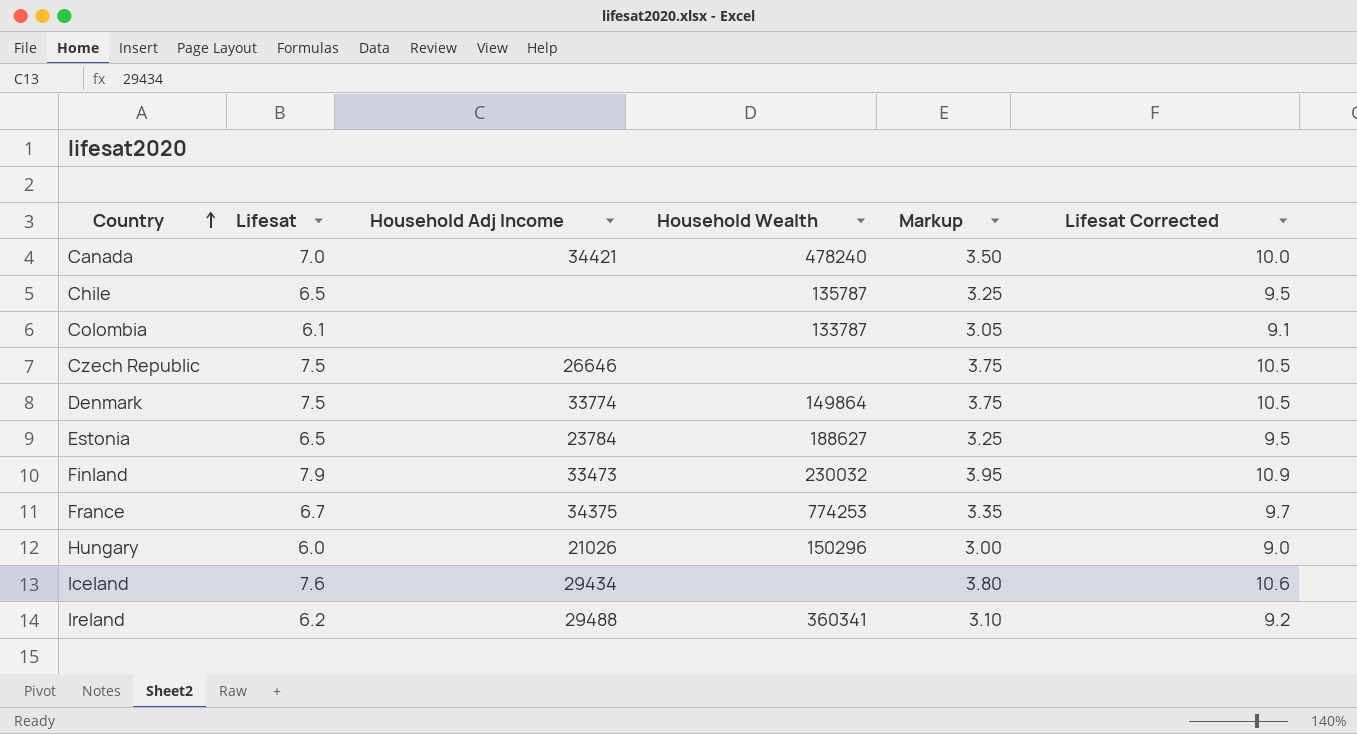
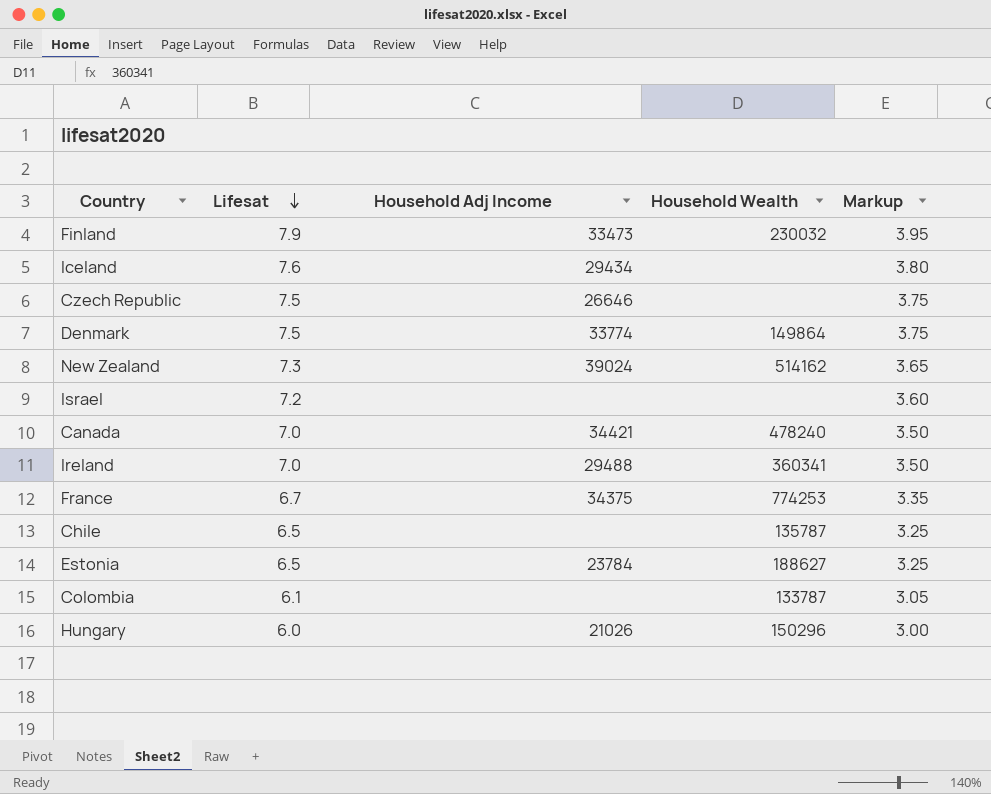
row order: Country ascending -> Lifesat descending
column Lifesat Corrected | formula: [Lifesat] + 3 -> none
row New Zealand: none -> 7.3 | 39024 | 514162 | 3.65
row Israel: none -> 7.2 | none | none | 3.60
Ireland | Lifesat: 6.2 -> 7.0
Ireland | Markup: 3.10 -> 3.50

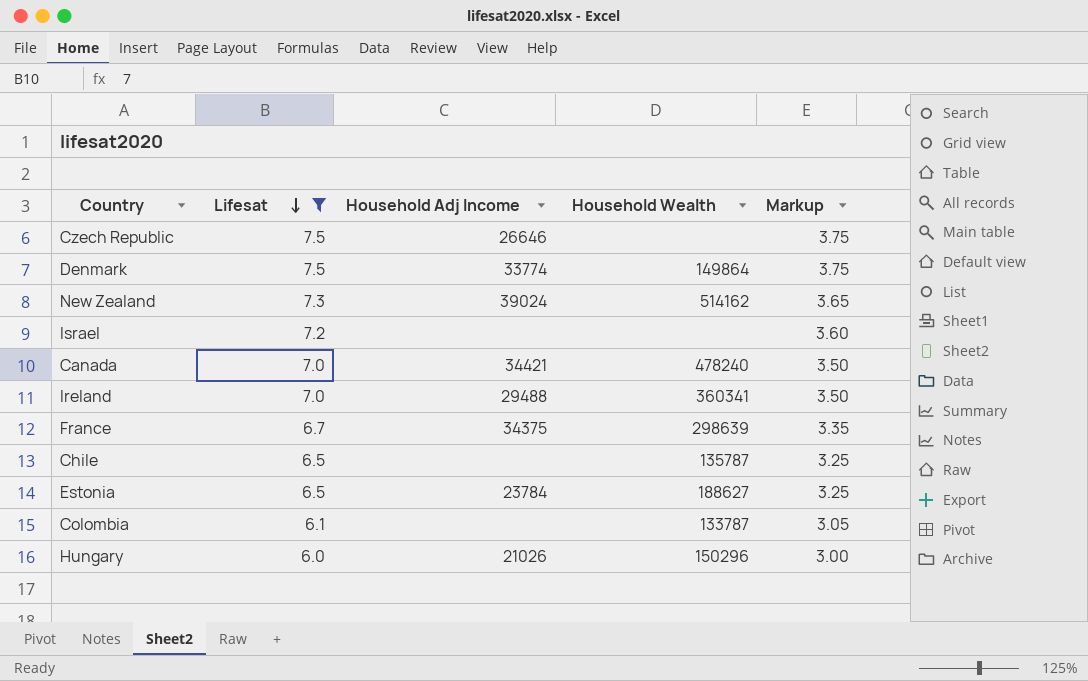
filter: none -> Lifesat <= 7.5
France | Household Wealth: 774253 -> 298639

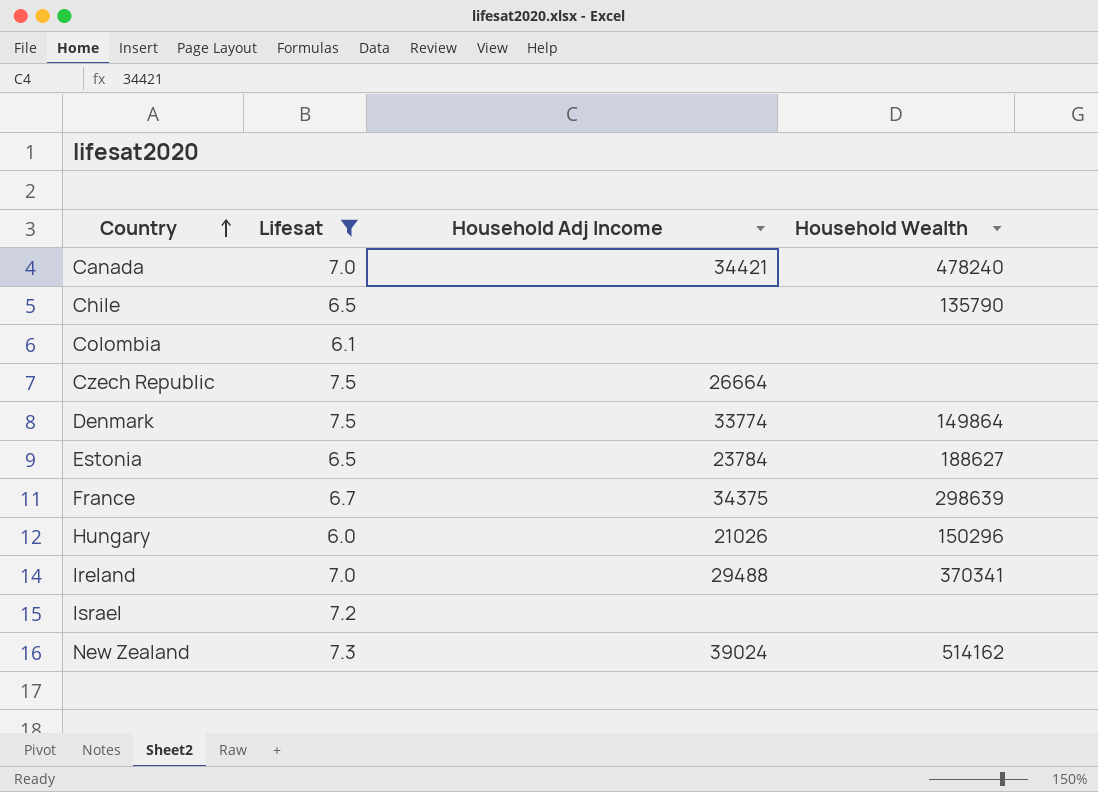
row order: Lifesat descending -> Country ascending
column Markup | formula: [Lifesat] * 0.5 -> none
Chile | Household Wealth: 135787 -> 135790
Colombia | Household Wealth: 133787 -> none
Czech Republic | Household Adj Income: 26646 -> 26664
Ireland | Household Wealth: 360341 -> 370341

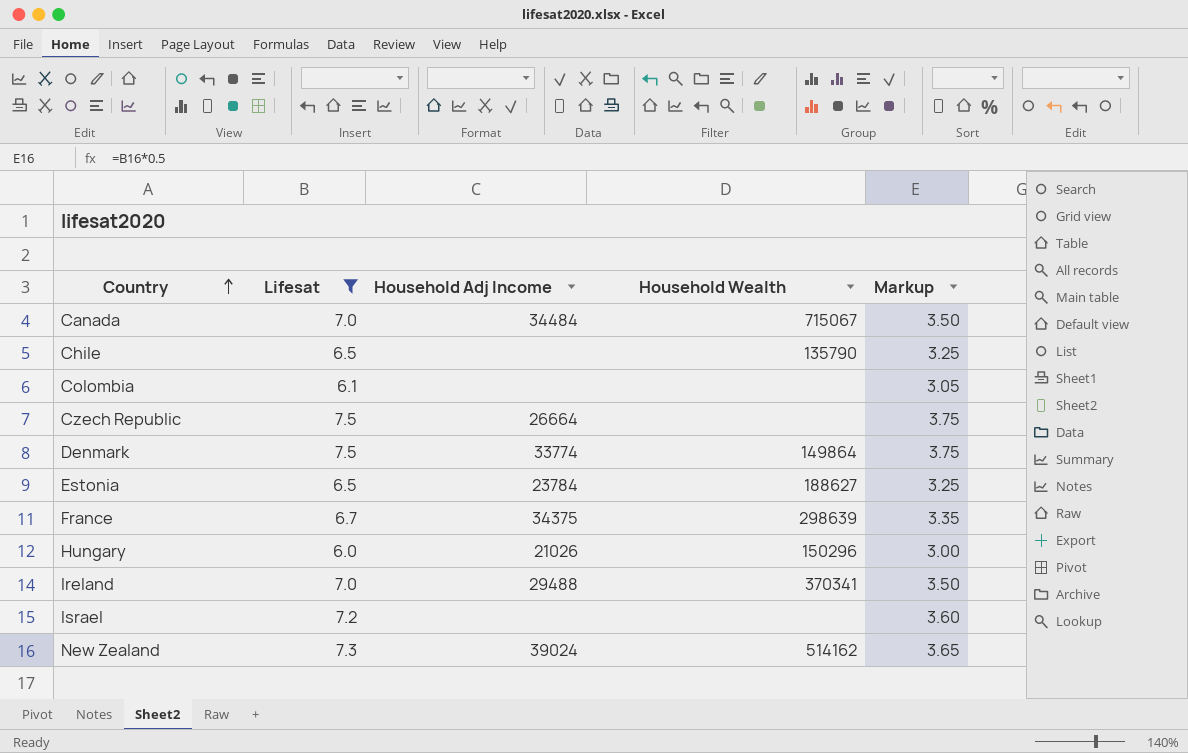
column Markup | formula: none -> [Lifesat] * 0.5
Canada | Household Adj Income: 34421 -> 34484
Canada | Household Wealth: 478240 -> 715067

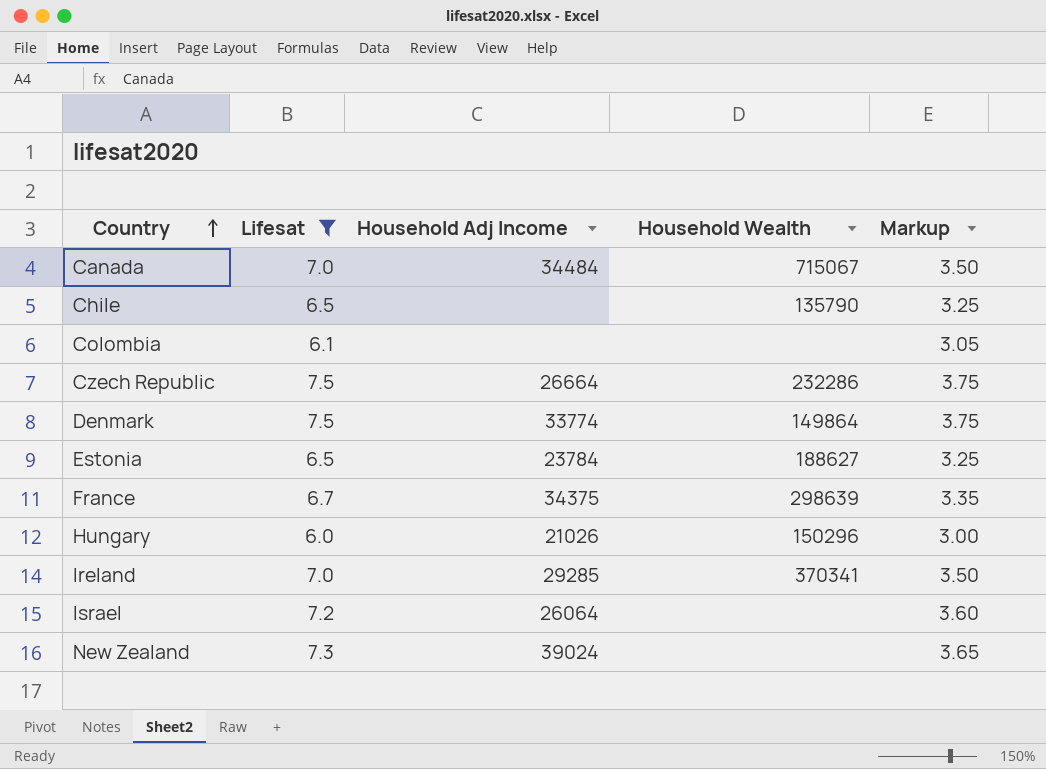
Czech Republic | Household Wealth: none -> 232286
Ireland | Household Adj Income: 29488 -> 29285
Israel | Household Adj Income: none -> 26064
New Zealand | Household Wealth: 514162 -> none

